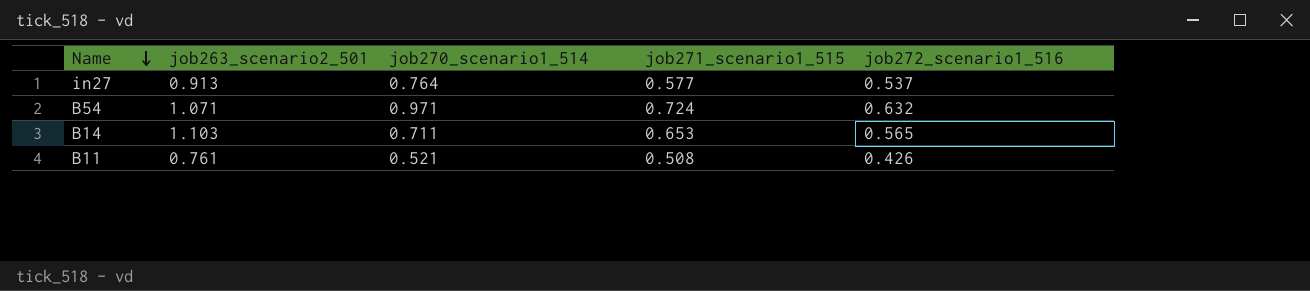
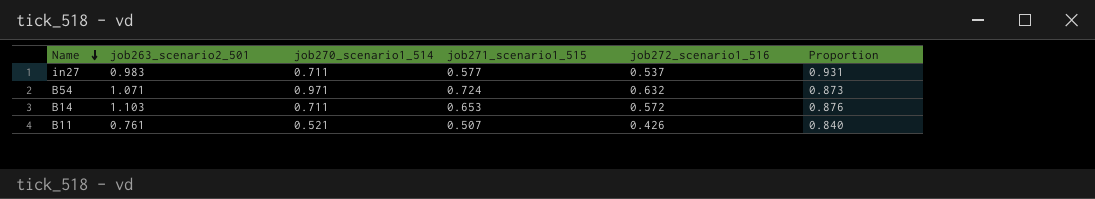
column Proportion | formula: none -> [job272_scenario1_516] / [job271_scenario1_515]
in27 | job263_scenario2_501: 0.913 -> 0.983
in27 | job270_scenario1_514: 0.764 -> 0.711
B14 | job272_scenario1_516: 0.565 -> 0.572
B11 | job271_scenario1_515: 0.508 -> 0.507

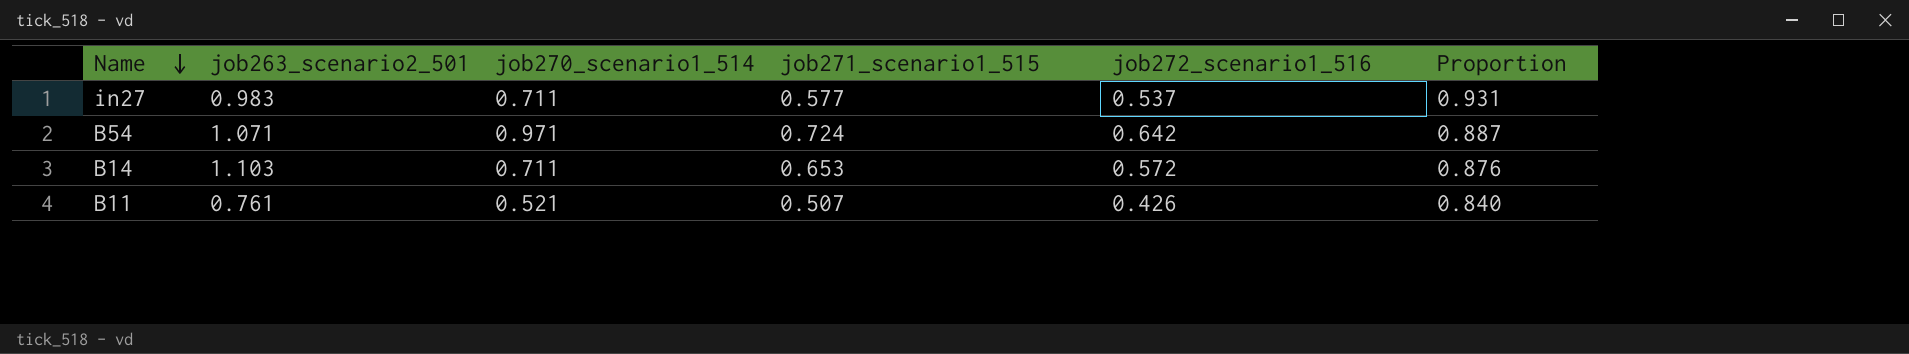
B54 | job272_scenario1_516: 0.632 -> 0.642
B54 | Proportion: 0.873 -> 0.887

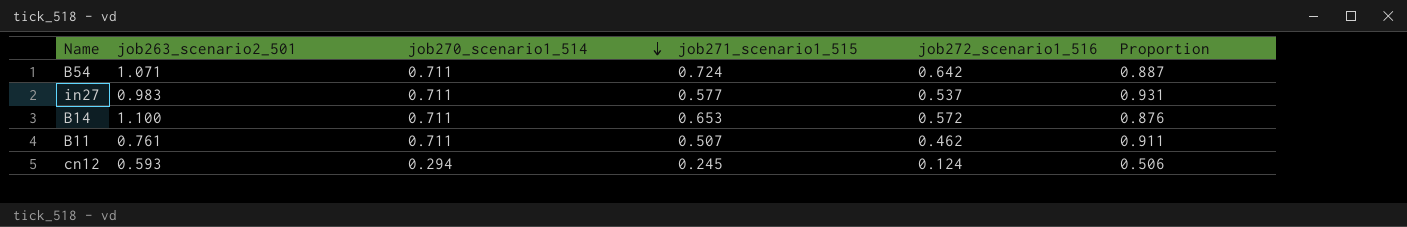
row order: Name descending -> job270_scenario1_514 descending
B54 | job270_scenario1_514: 0.971 -> 0.711
B14 | job263_scenario2_501: 1.103 -> 1.100
B11 | job270_scenario1_514: 0.521 -> 0.711
B11 | job272_scenario1_516: 0.426 -> 0.462
B11 | Proportion: 0.840 -> 0.911
row cn12: none -> 0.593 | 0.294 | 0.245 | 0.124 | 0.506

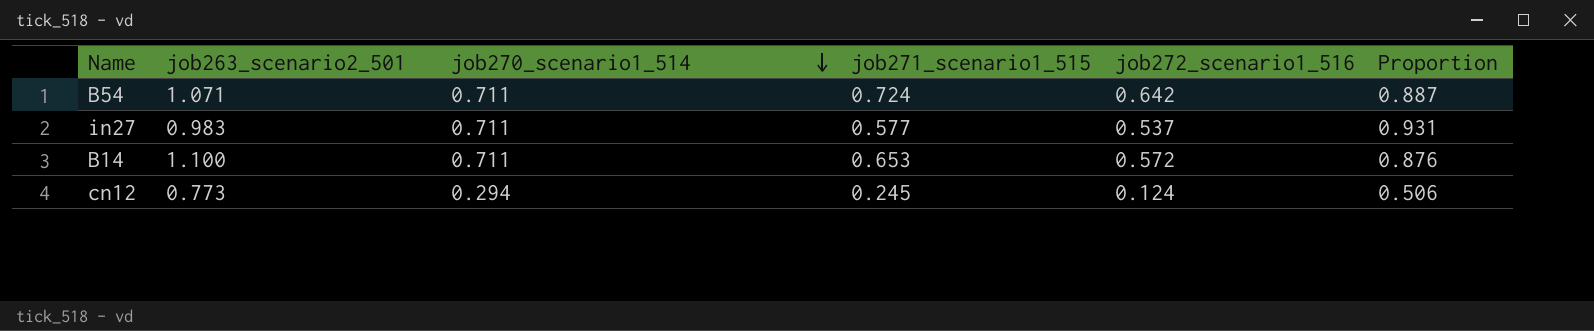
row B11: 0.761 | 0.711 | 0.507 | 0.462 | 0.911 -> none
cn12 | job263_scenario2_501: 0.593 -> 0.773

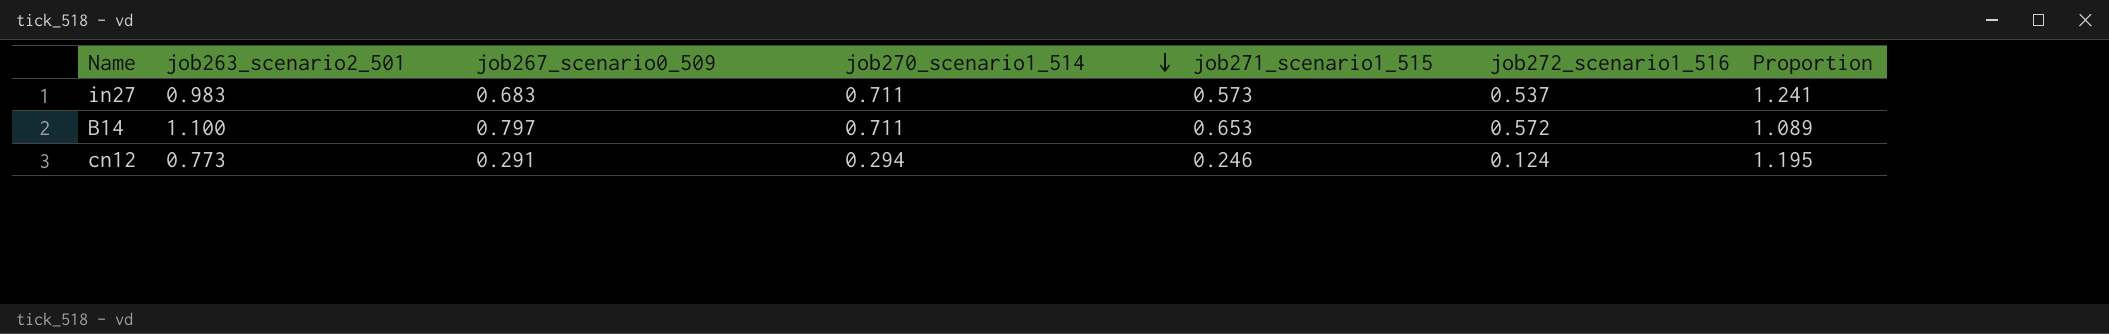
column job267_scenario0_509 | position: none -> 3
column Proportion | formula: [job272_scenario1_516] / [job271_scenario1_515] -> [job270_scenario1_514] / [job271_scenario1_515]
row B54: 1.071 | 0.711 | 0.724 | 0.642 | 0.887 -> none
in27 | job271_scenario1_515: 0.577 -> 0.573
cn12 | job271_scenario1_515: 0.245 -> 0.246

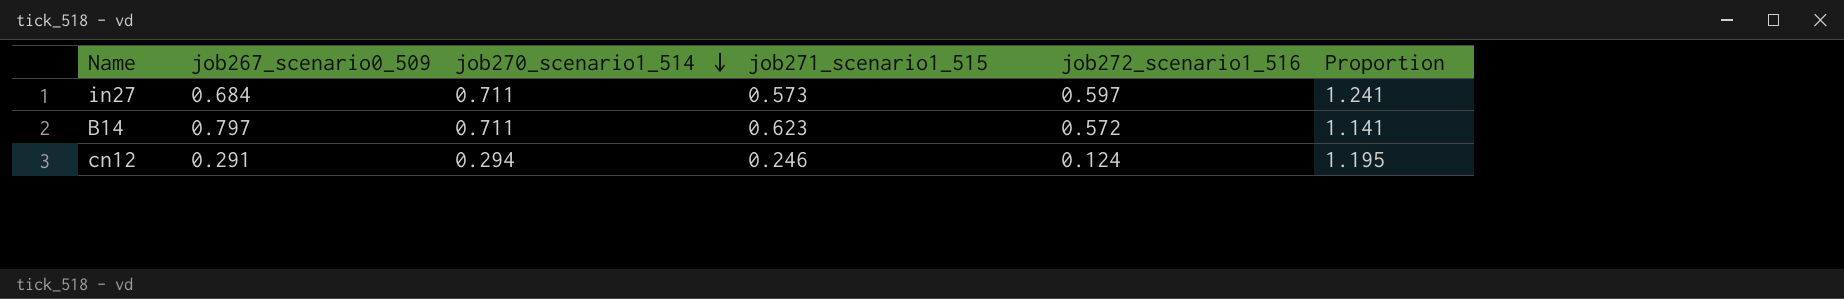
column job263_scenario2_501 | position: 2 -> none
in27 | job267_scenario0_509: 0.683 -> 0.684
in27 | job272_scenario1_516: 0.537 -> 0.597
B14 | job271_scenario1_515: 0.653 -> 0.623
B14 | Proportion: 1.089 -> 1.141

